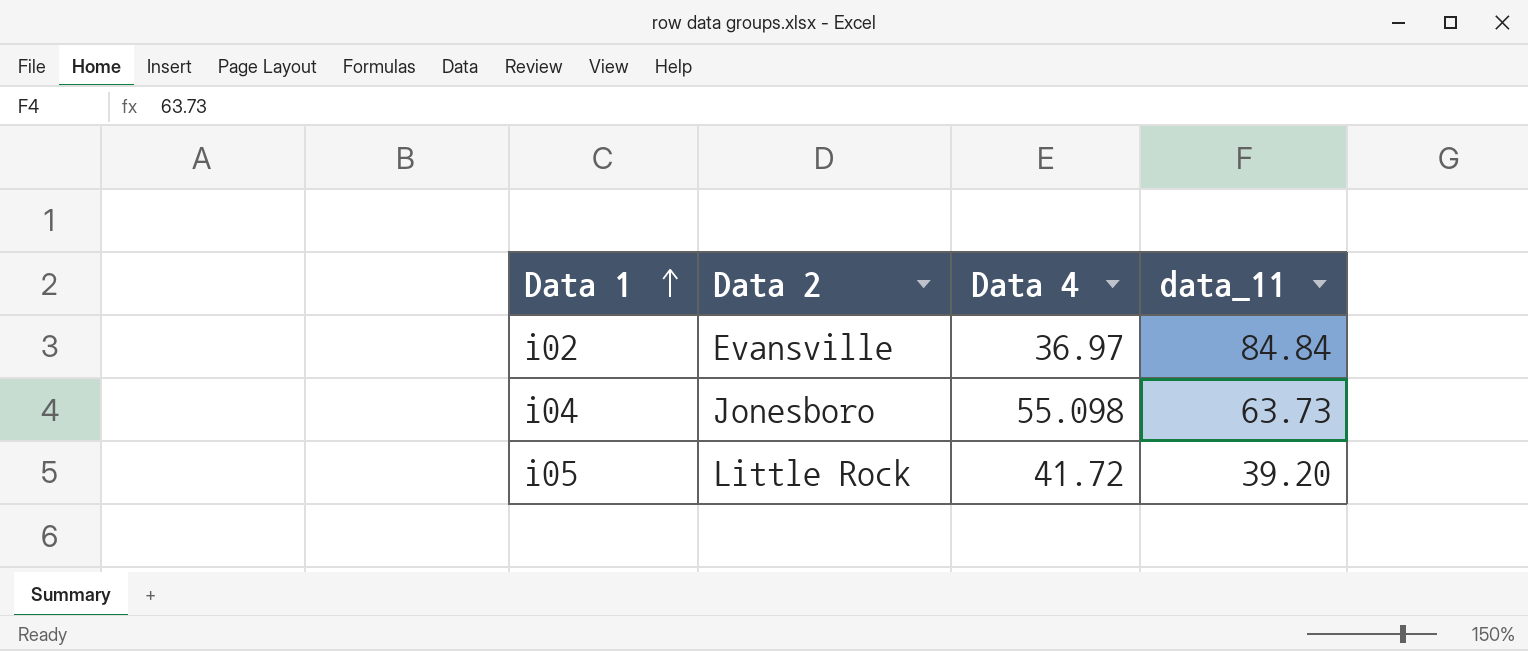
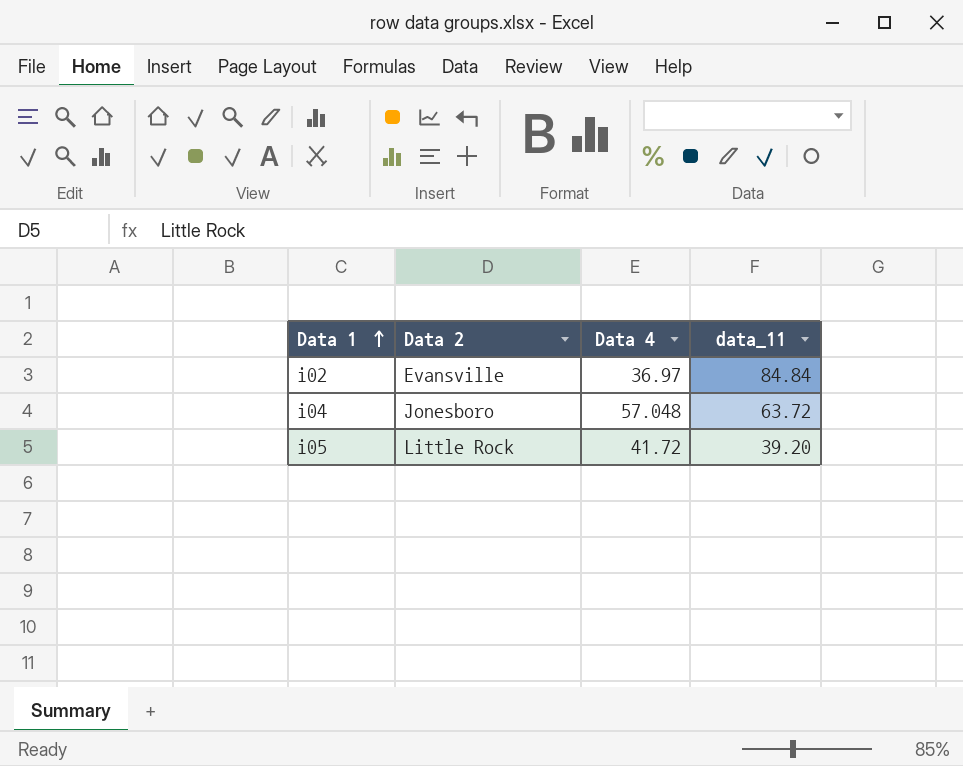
i04 | Data 4: 55.098 -> 57.048
i04 | data_11: 63.73 -> 63.72

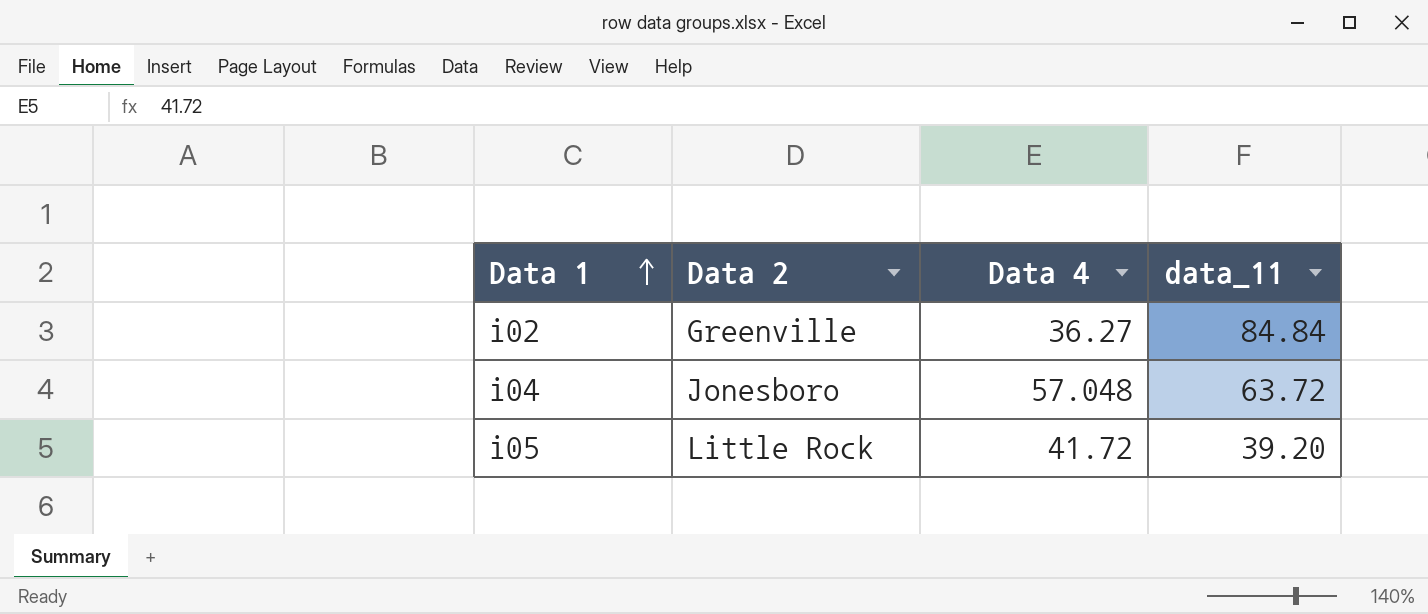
i02 | Data 2: Evansville -> Greenville
i02 | Data 4: 36.97 -> 36.27

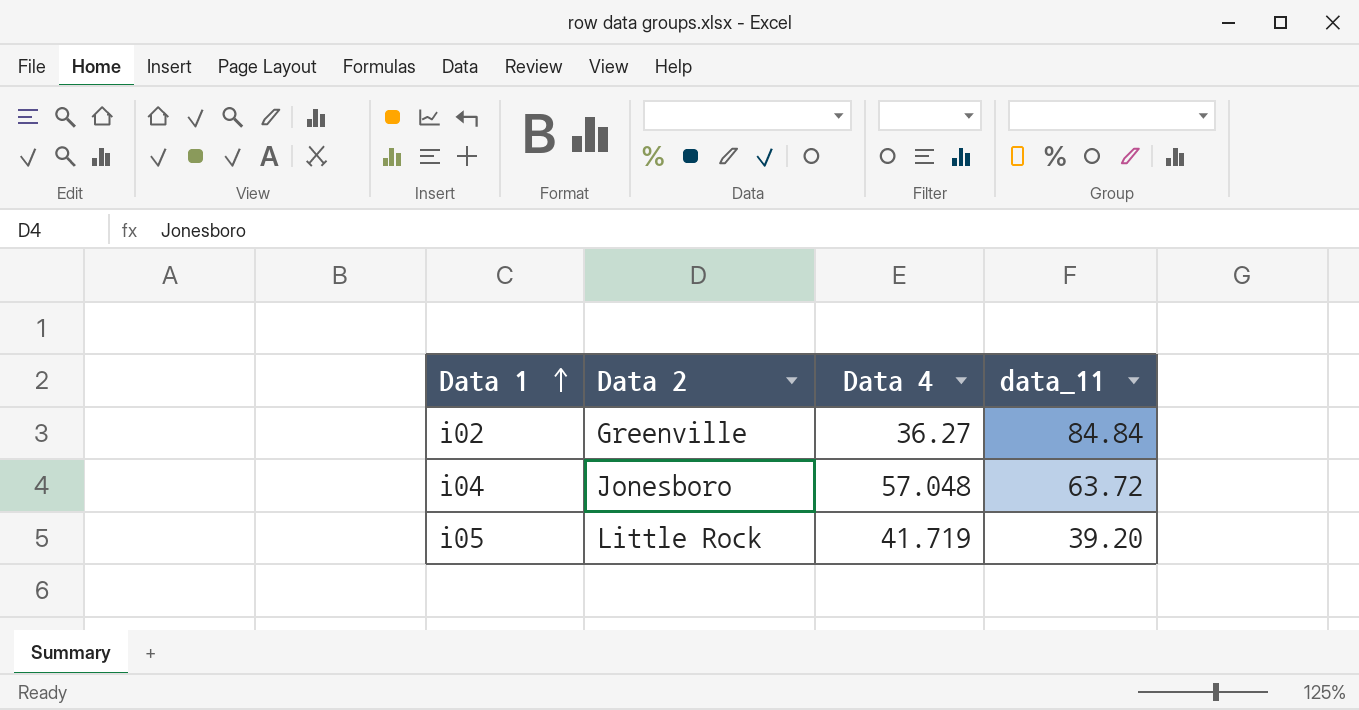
i05 | Data 4: 41.72 -> 41.719

